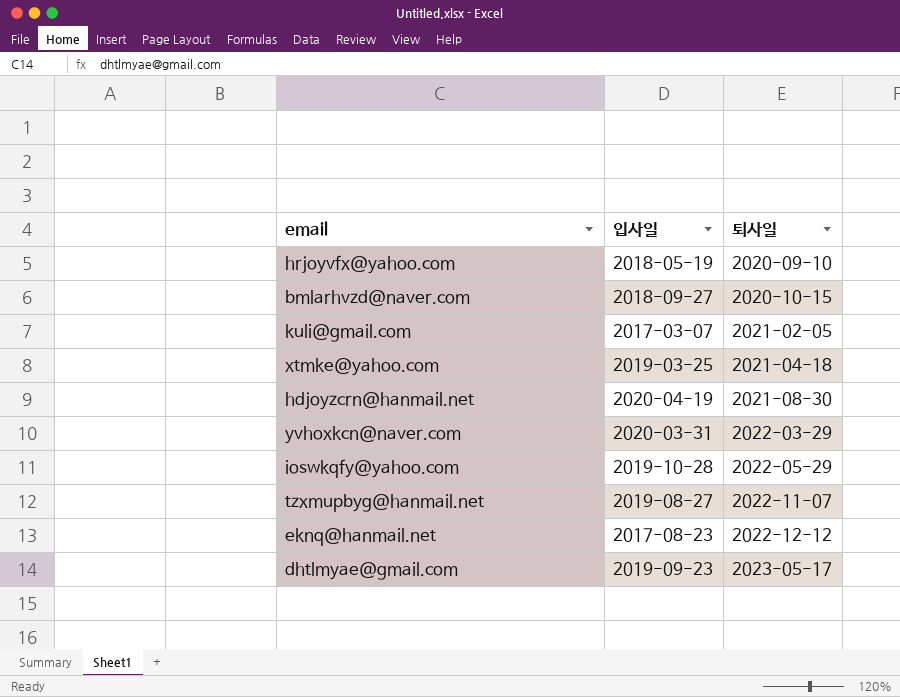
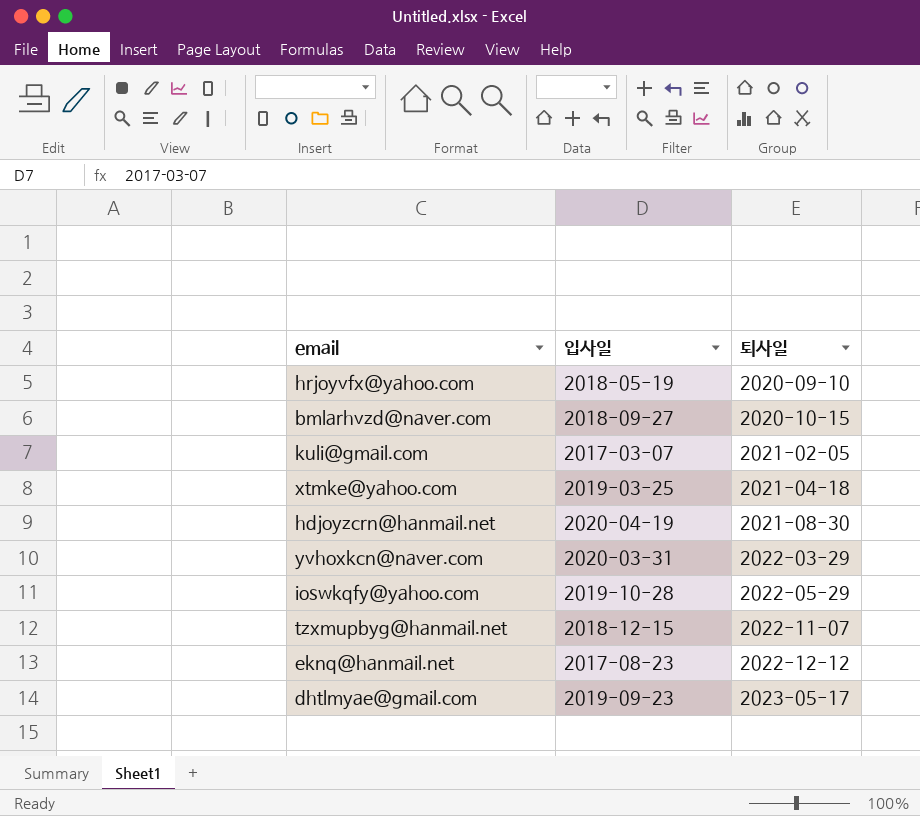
tzxmupbyg@hanmail.net | 입사일: 2019-08-27 -> 2018-12-15

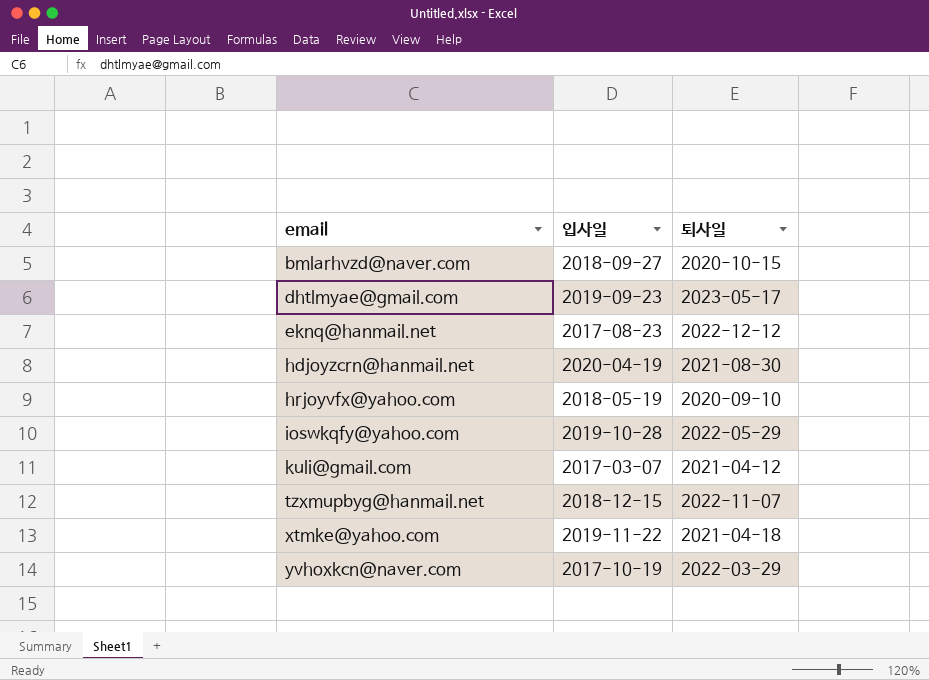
row order: 퇴사일 ascending -> email ascending
kuli@gmail.com | 퇴사일: 2021-02-05 -> 2021-04-12
xtmke@yahoo.com | 입사일: 2019-03-25 -> 2019-11-22
yvhoxkcn@naver.com | 입사일: 2020-03-31 -> 2017-10-19

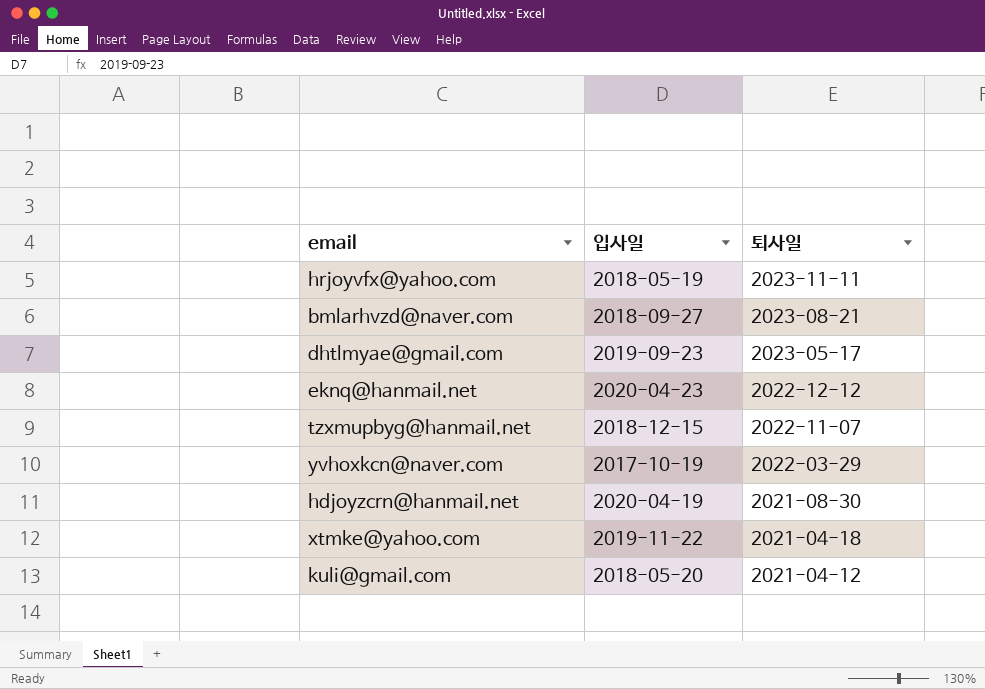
row order: email ascending -> 퇴사일 descending
row ioswkqfy@yahoo.com: 2019-10-28 | 2022-05-29 -> none
hrjoyvfx@yahoo.com | 퇴사일: 2020-09-10 -> 2023-11-11
bmlarhvzd@naver.com | 퇴사일: 2020-10-15 -> 2023-08-21
eknq@hanmail.net | 입사일: 2017-08-23 -> 2020-04-23
kuli@gmail.com | 입사일: 2017-03-07 -> 2018-05-20

